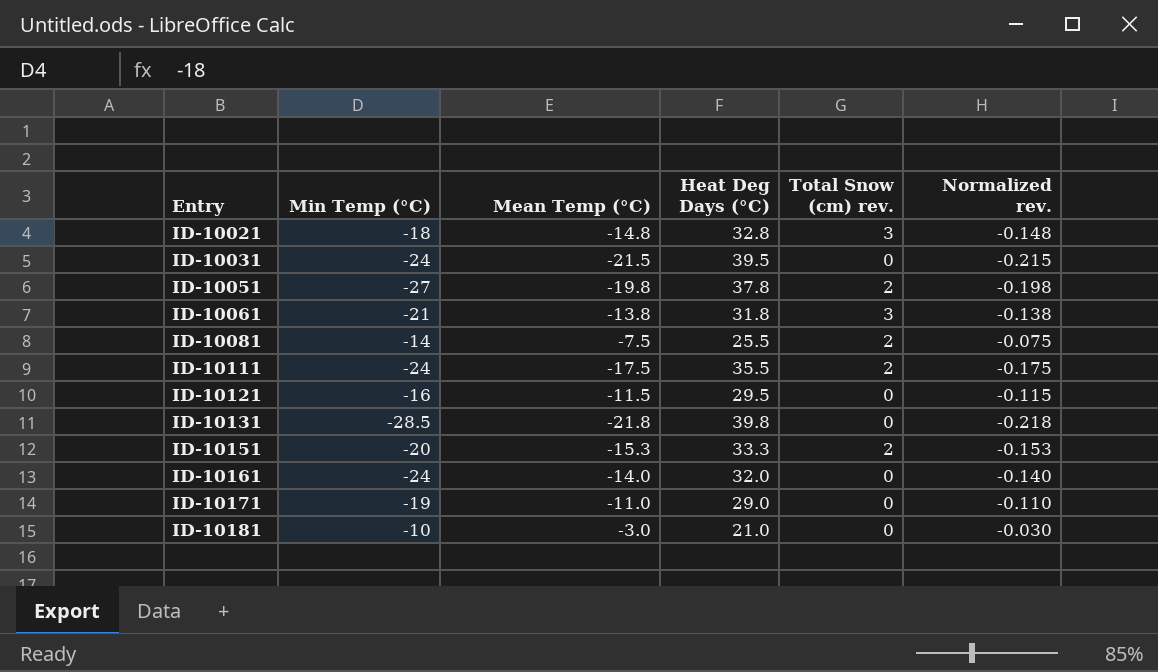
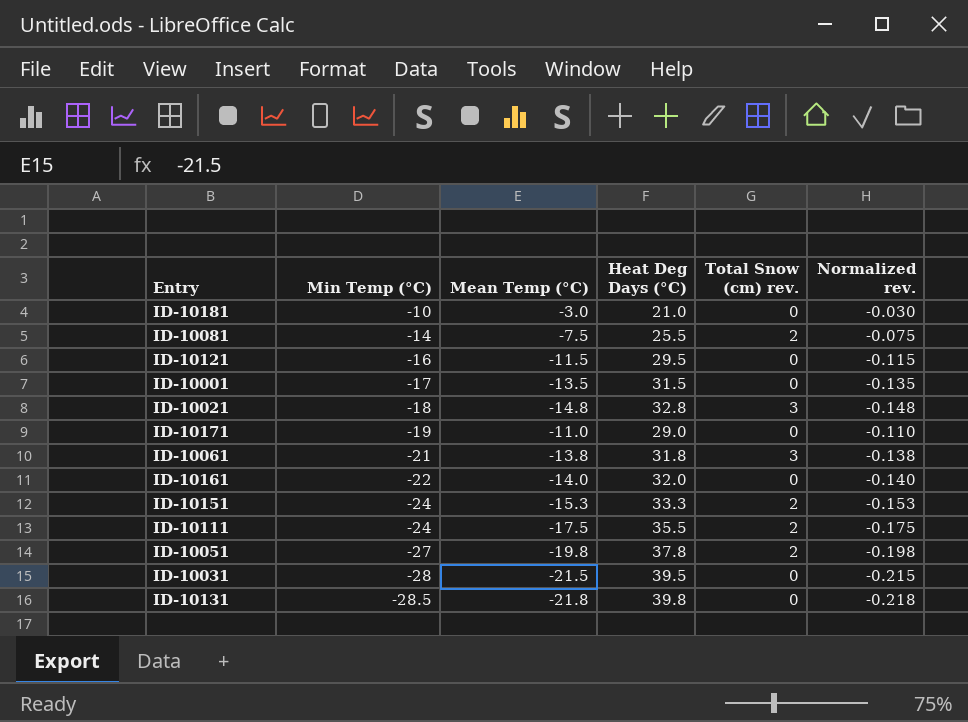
row order: Entry ascending -> Min Temp (°C) descending
row ID-10001: none -> -17 | -13.5 | 31.5 | 0 | -0.135
ID-10161 | Min Temp (°C): -24 -> -22
ID-10151 | Min Temp (°C): -20 -> -24
ID-10031 | Min Temp (°C): -24 -> -28

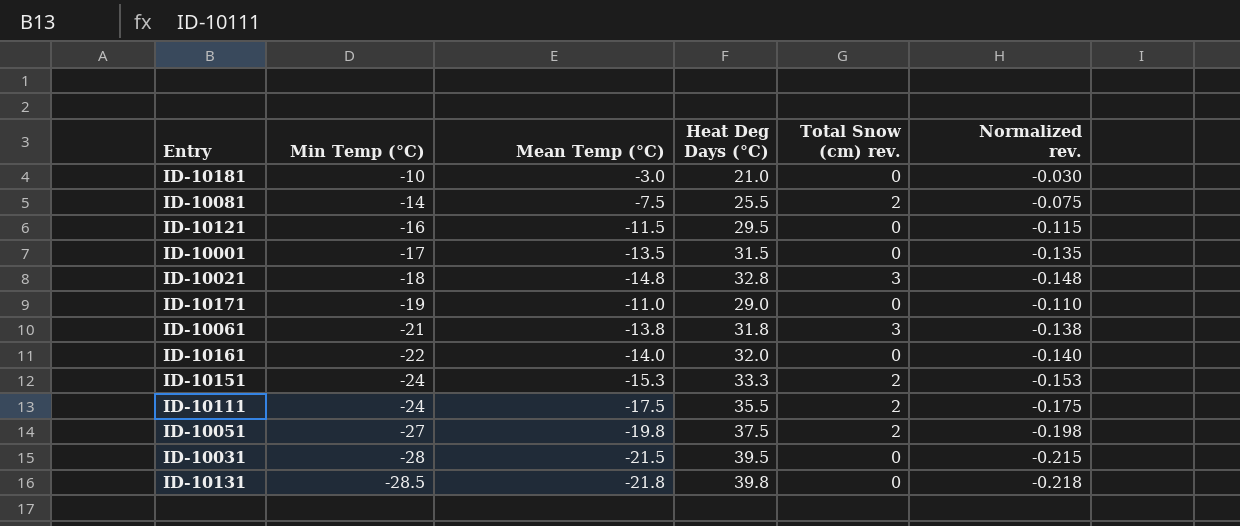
ID-10051 | Heat Deg Days (°C): 37.8 -> 37.5

